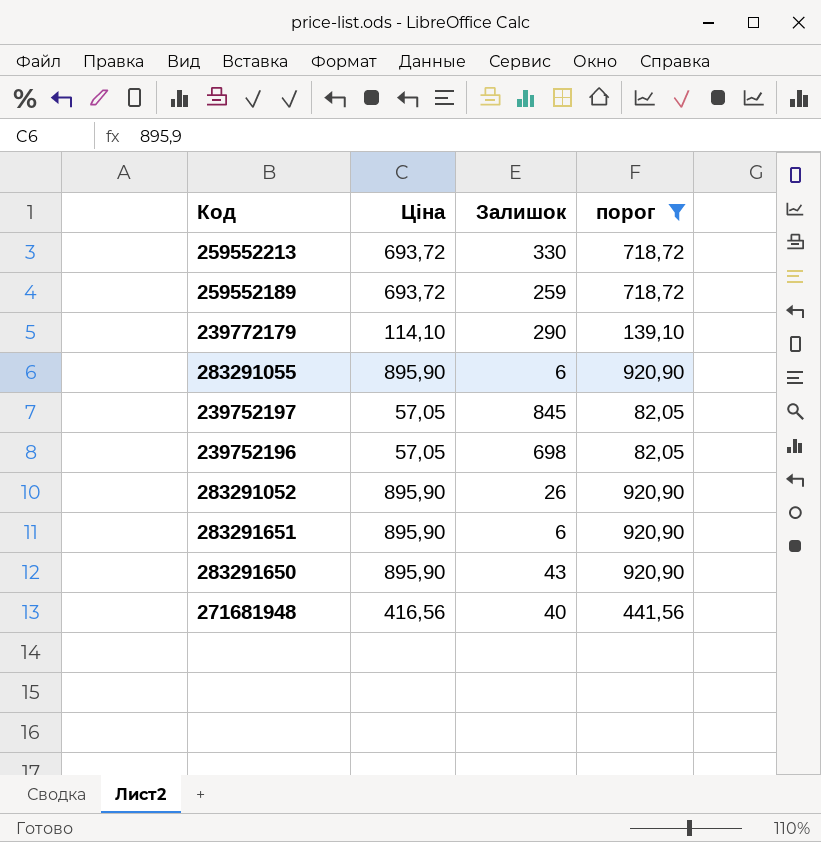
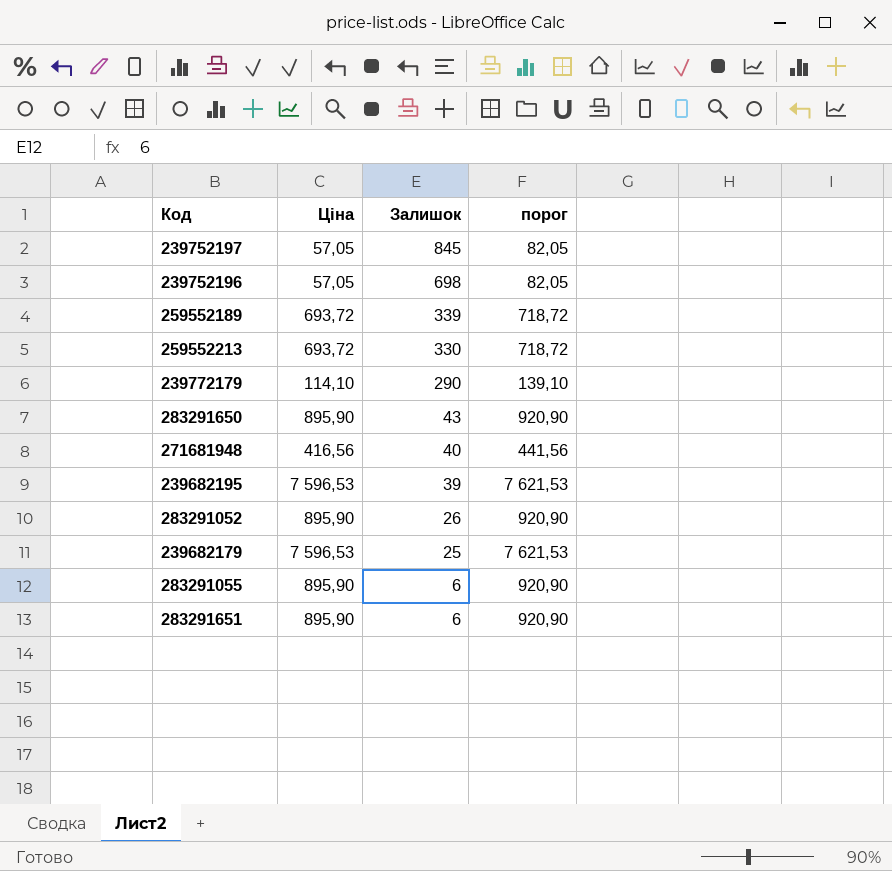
filter: порог != 7 621,53 -> none
row order: none -> Залишок descending
259552189 | Залишок: 259 -> 339

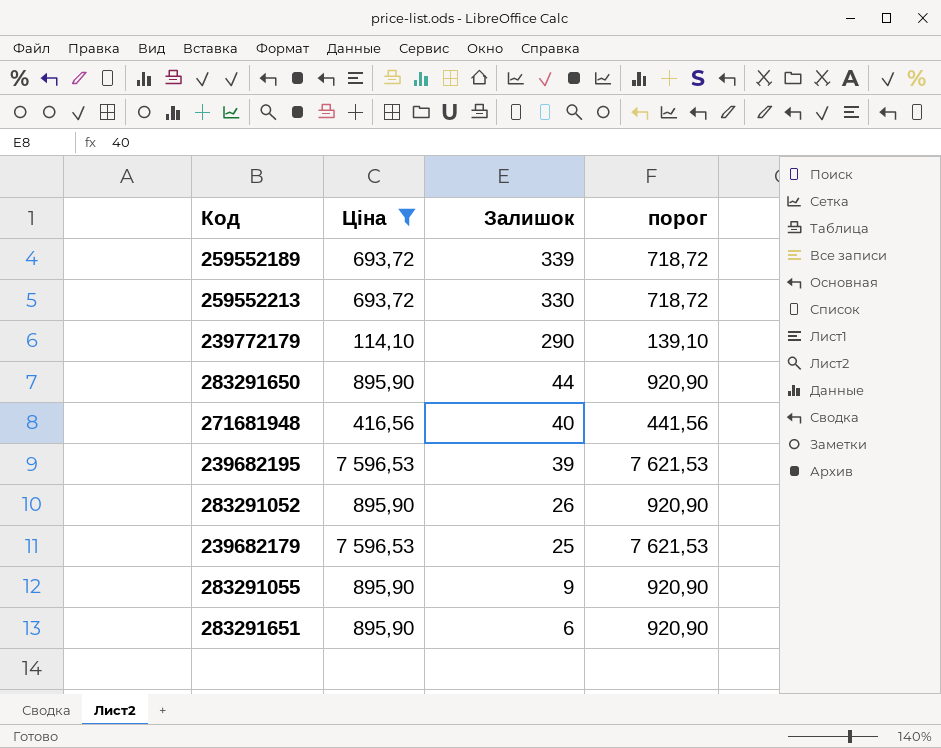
filter: none -> Ціна != 57,05
283291650 | Залишок: 43 -> 44
283291055 | Залишок: 6 -> 9

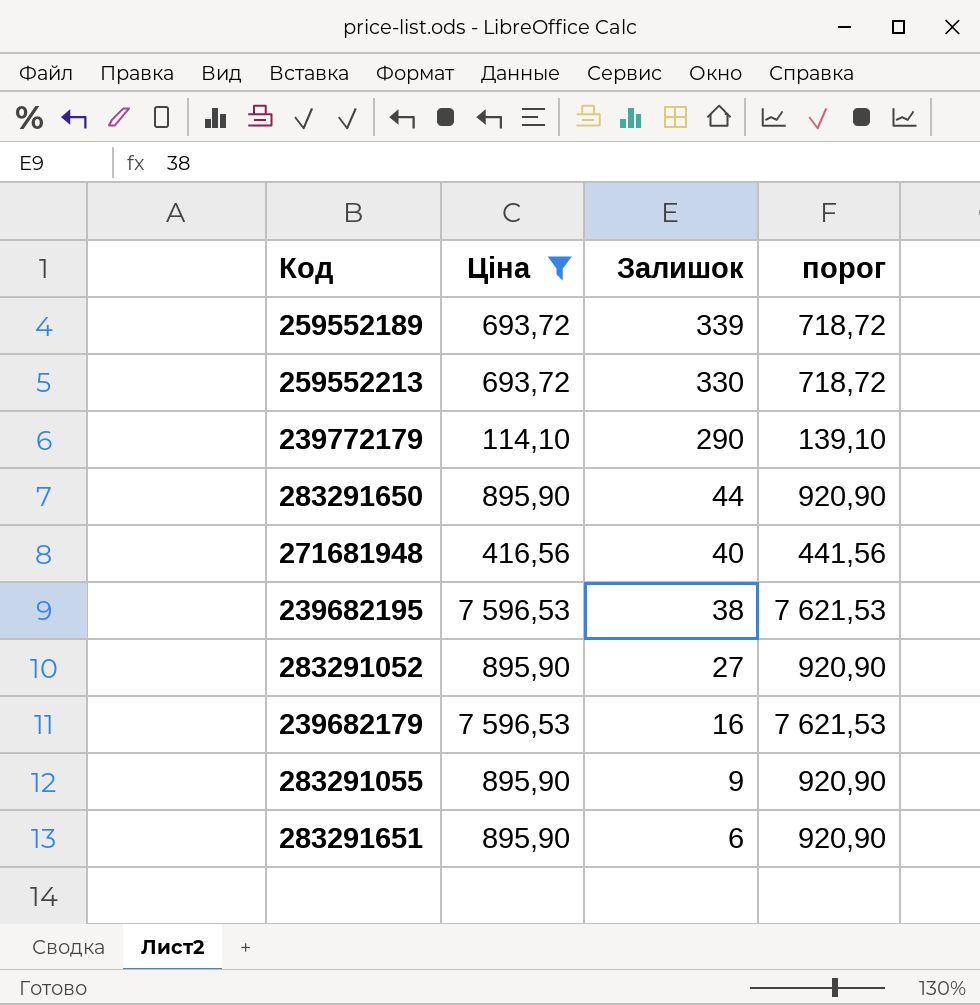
239682195 | Залишок: 39 -> 38
283291052 | Залишок: 26 -> 27
239682179 | Залишок: 25 -> 16

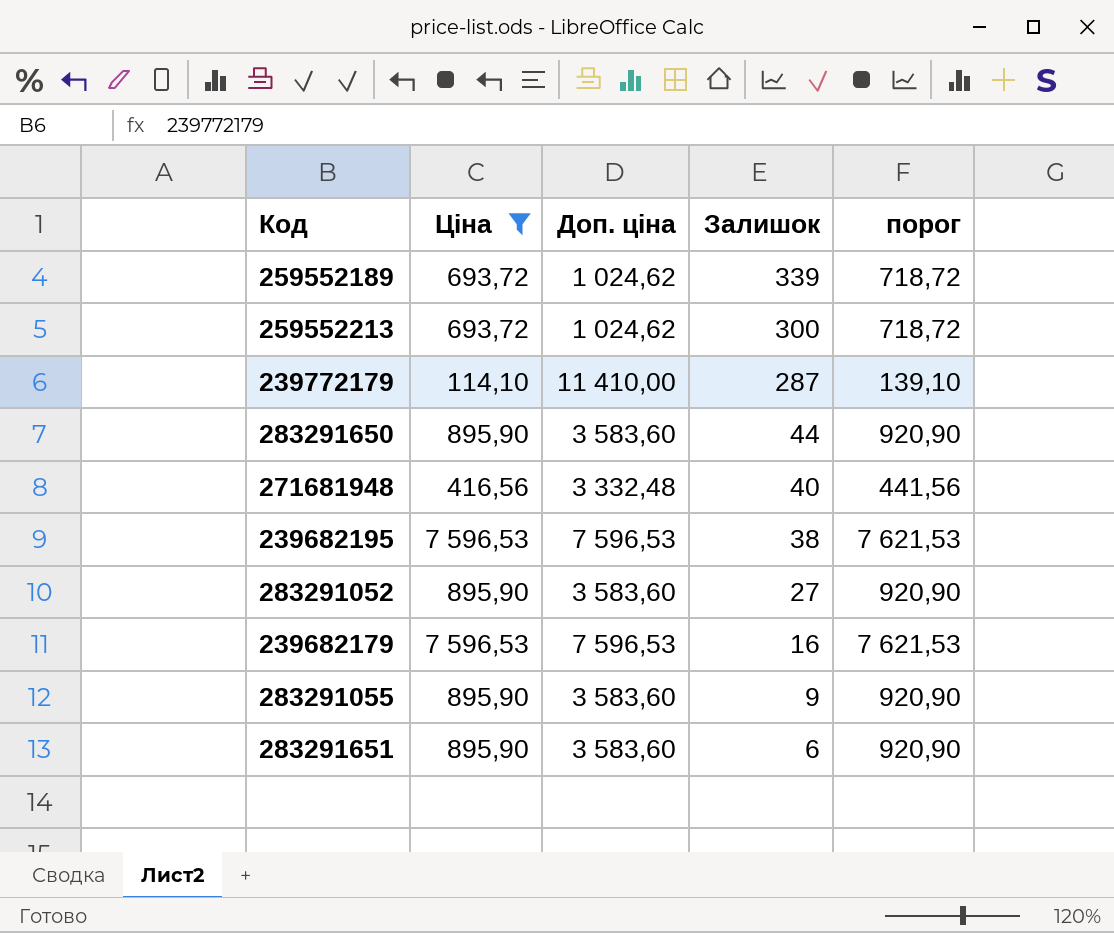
column Доп. ціна | position: none -> 3
259552213 | Залишок: 330 -> 300
239772179 | Залишок: 290 -> 287

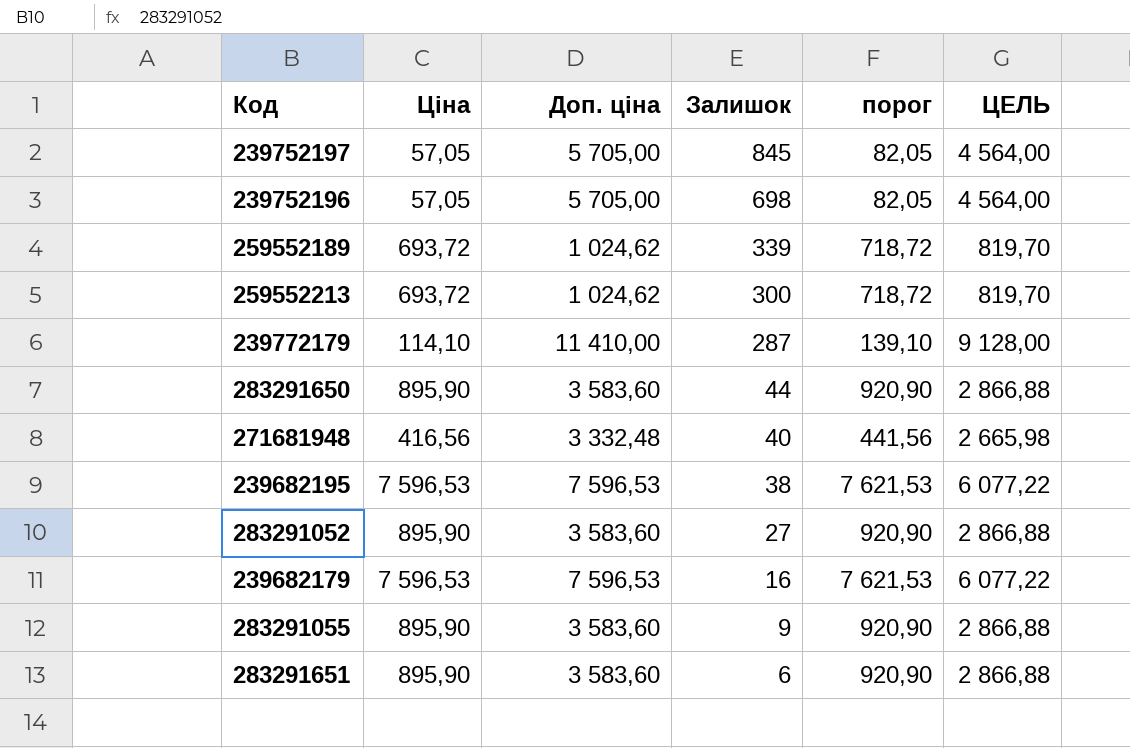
filter: Ціна != 57,05 -> none
column ЦЕЛЬ | formula: none -> [Доп. ціна] * 0,8

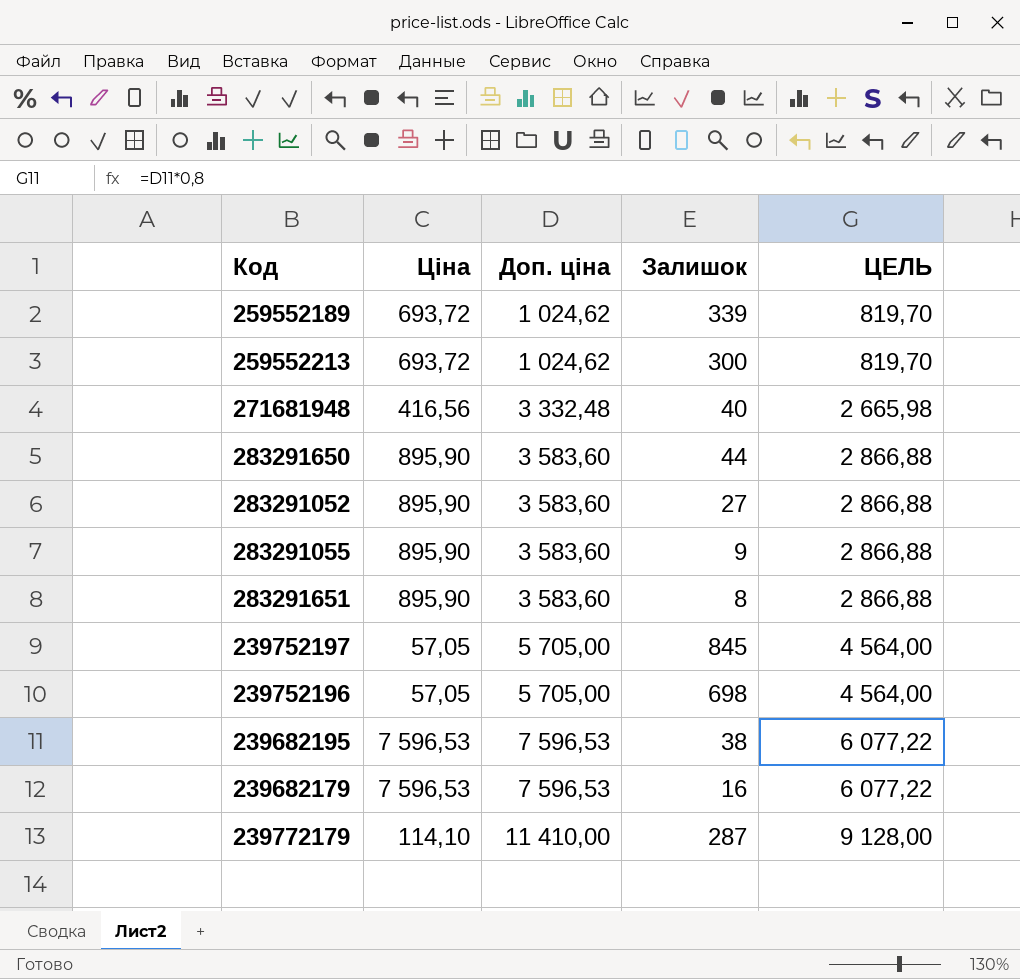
row order: Залишок descending -> Доп. ціна ascending
column порог | formula: [Ціна] + 25 -> none
283291651 | Залишок: 6 -> 8

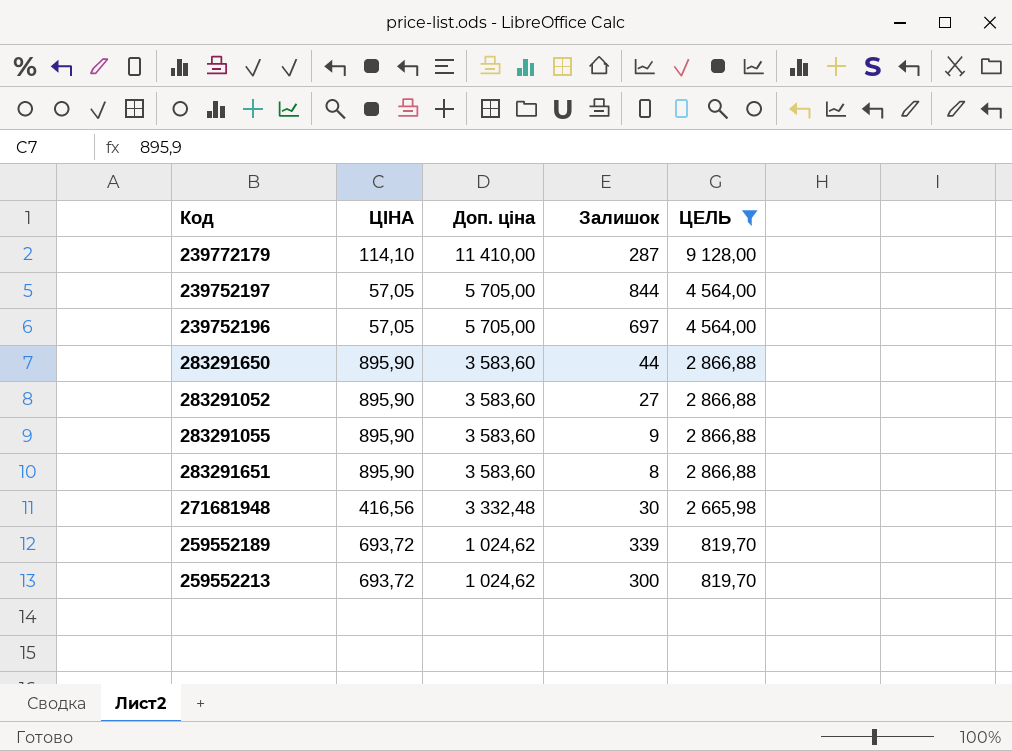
filter: none -> ЦЕЛЬ != 6 077,22
row order: Доп. ціна ascending -> Доп. ціна descending
column name: Ціна -> ЦІНА
239752197 | Залишок: 845 -> 844
239752196 | Залишок: 698 -> 697
271681948 | Залишок: 40 -> 30

